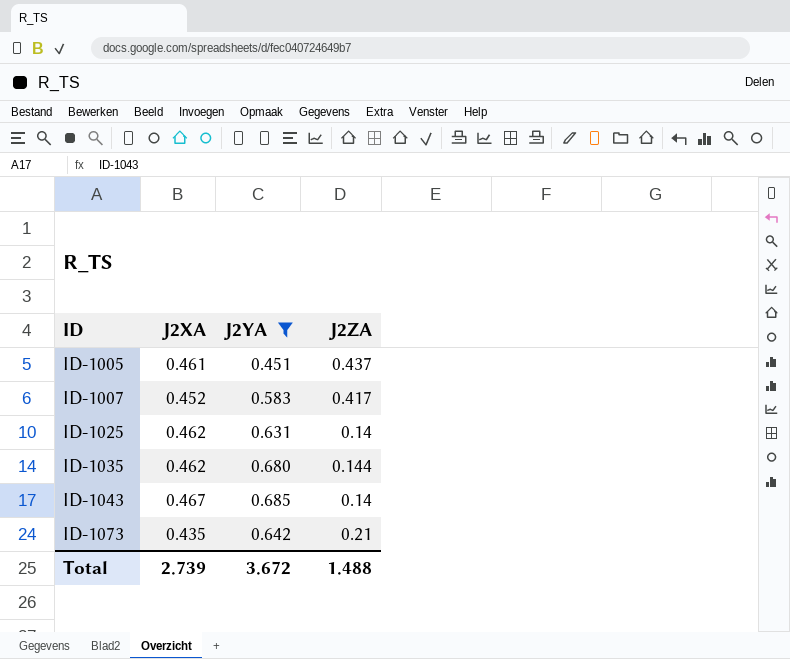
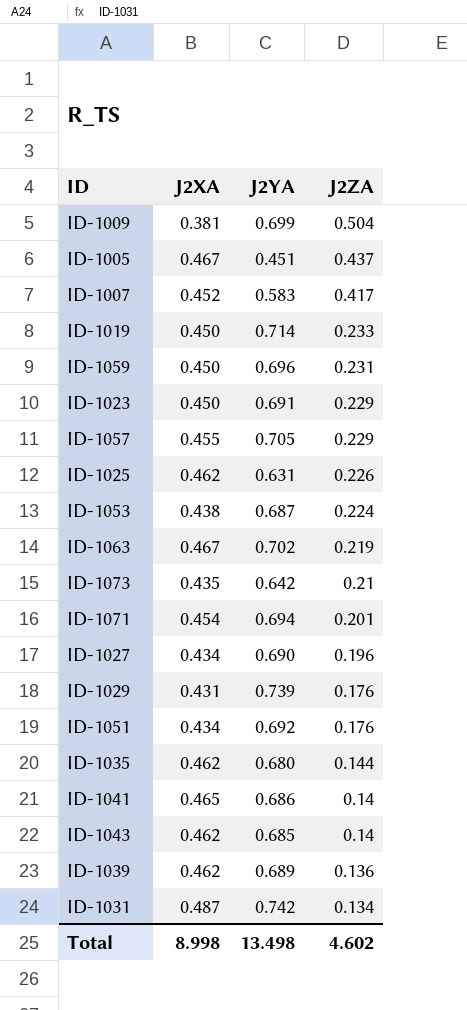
filter: J2YA <= 0.685 -> none
row order: ID ascending -> J2ZA descending
ID-1005 | J2XA: 0.461 -> 0.467
ID-1025 | J2ZA: 0.14 -> 0.226
ID-1043 | J2XA: 0.467 -> 0.462
Total | J2XA: 2.739 -> 8.998
Total | J2YA: 3.672 -> 13.498
Total | J2ZA: 1.488 -> 4.602

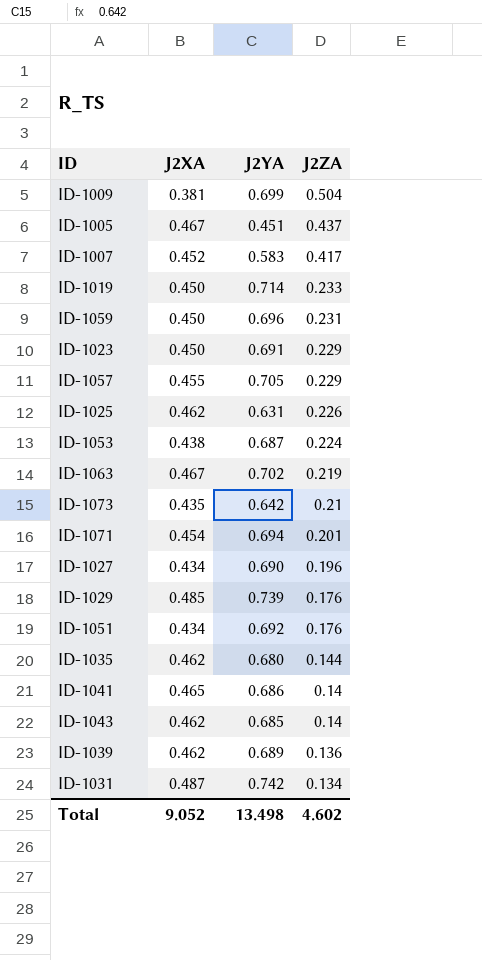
ID-1029 | J2XA: 0.431 -> 0.485
Total | J2XA: 8.998 -> 9.052

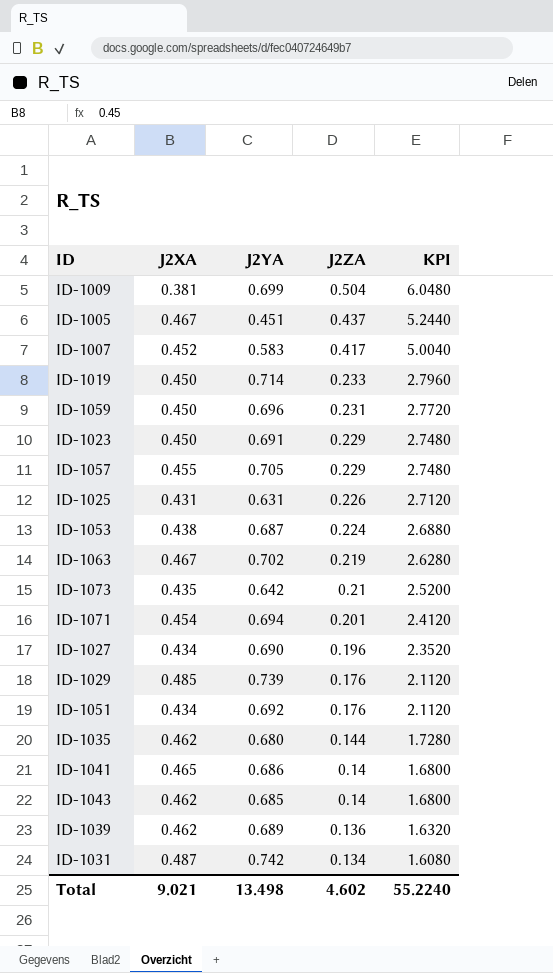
column KPI | formula: none -> [J2ZA] * 12
ID-1025 | J2XA: 0.462 -> 0.431
Total | J2XA: 9.052 -> 9.021

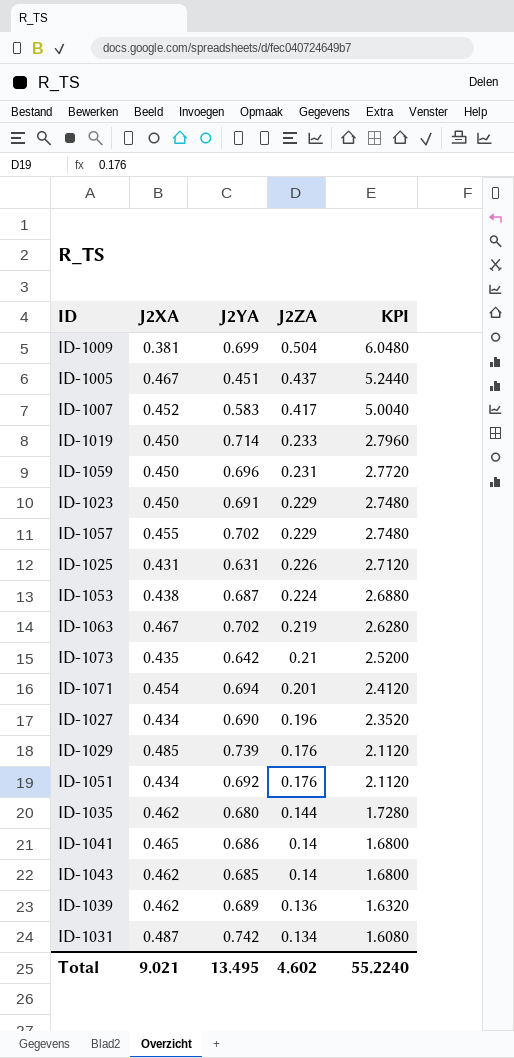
ID-1057 | J2YA: 0.705 -> 0.702
Total | J2YA: 13.498 -> 13.495

